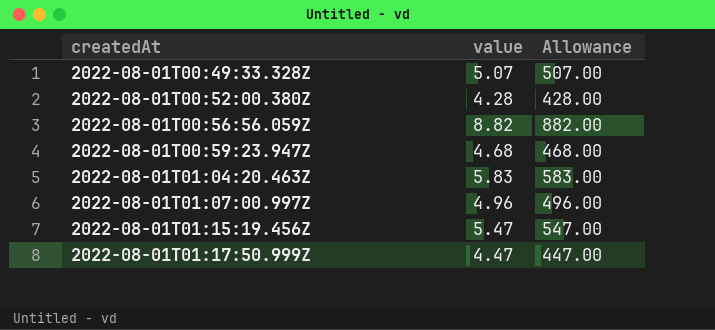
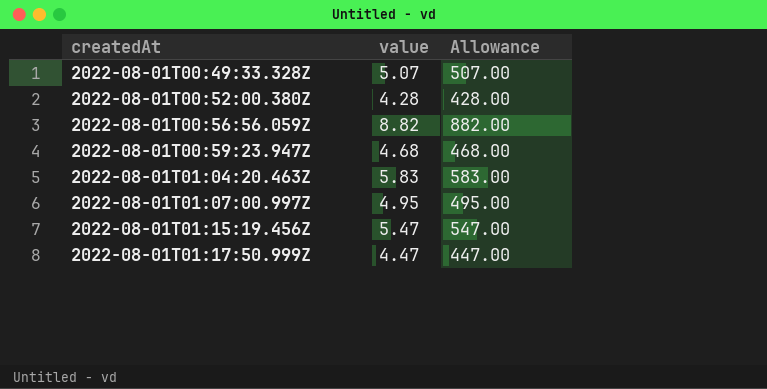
2022-08-01T01:07:00.997Z | value: 4.96 -> 4.95
2022-08-01T01:07:00.997Z | Allowance: 496.00 -> 495.00

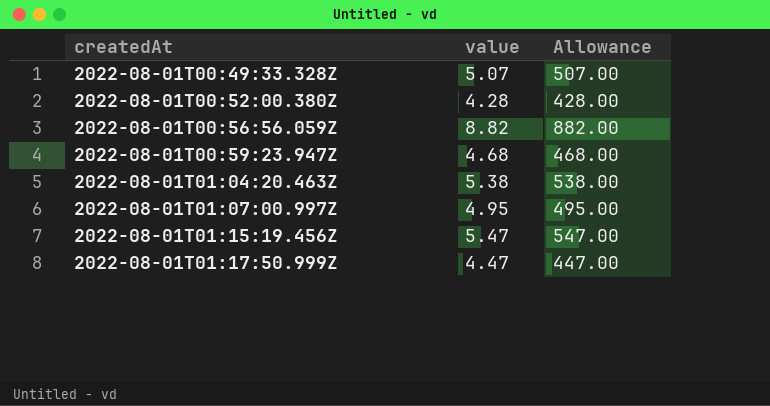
2022-08-01T01:04:20.463Z | value: 5.83 -> 5.38
2022-08-01T01:04:20.463Z | Allowance: 583.00 -> 538.00

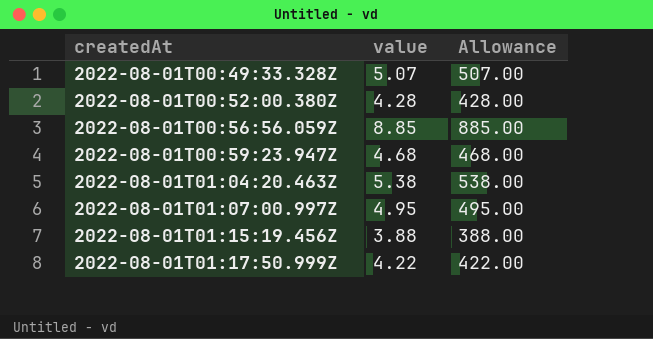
2022-08-01T00:56:56.059Z | value: 8.82 -> 8.85
2022-08-01T00:56:56.059Z | Allowance: 882.00 -> 885.00
2022-08-01T01:15:19.456Z | value: 5.47 -> 3.88
2022-08-01T01:15:19.456Z | Allowance: 547.00 -> 388.00
2022-08-01T01:17:50.999Z | value: 4.47 -> 4.22
2022-08-01T01:17:50.999Z | Allowance: 447.00 -> 422.00

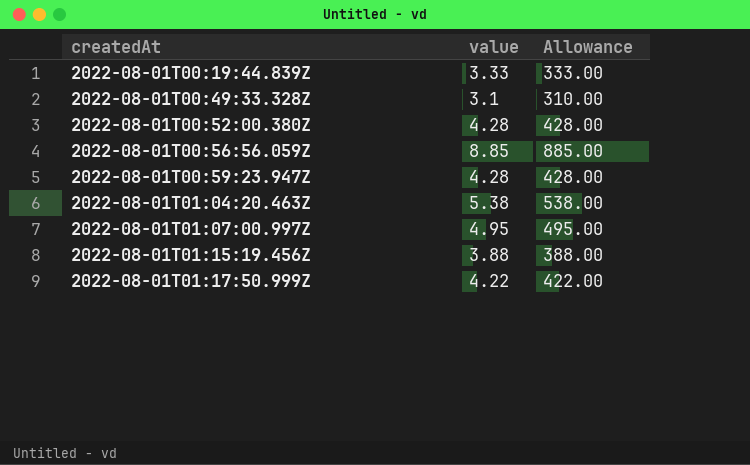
row 2022-08-01T00:19:44.839Z: none -> 3.33 | 333.00
2022-08-01T00:49:33.328Z | value: 5.07 -> 3.1
2022-08-01T00:49:33.328Z | Allowance: 507.00 -> 310.00
2022-08-01T00:59:23.947Z | value: 4.68 -> 4.28
2022-08-01T00:59:23.947Z | Allowance: 468.00 -> 428.00

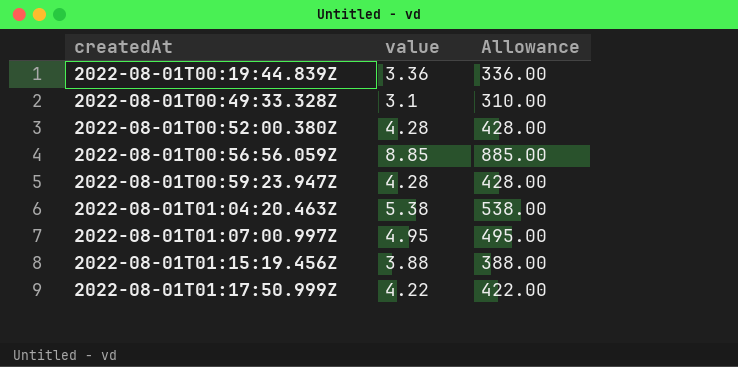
2022-08-01T00:19:44.839Z | value: 3.33 -> 3.36
2022-08-01T00:19:44.839Z | Allowance: 333.00 -> 336.00

